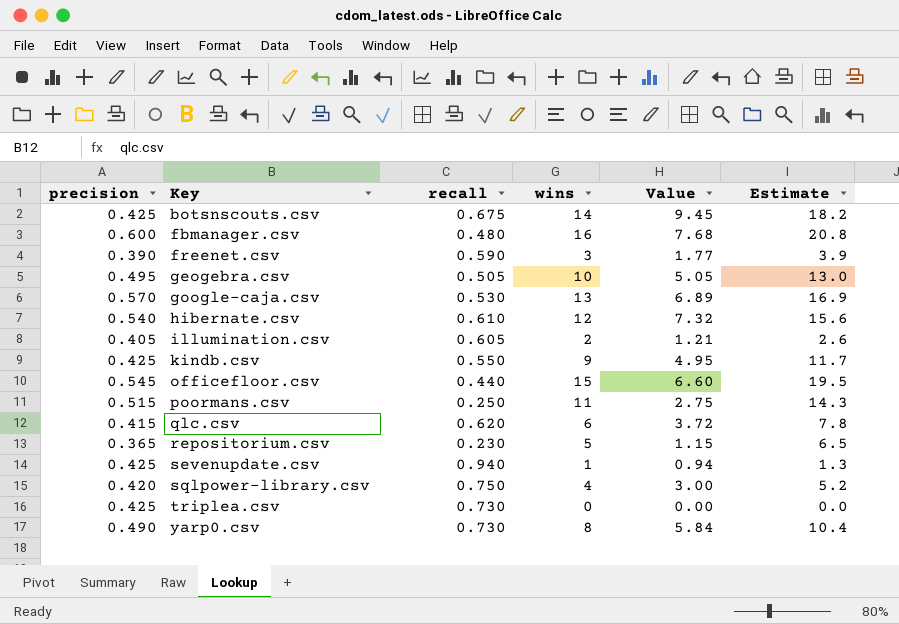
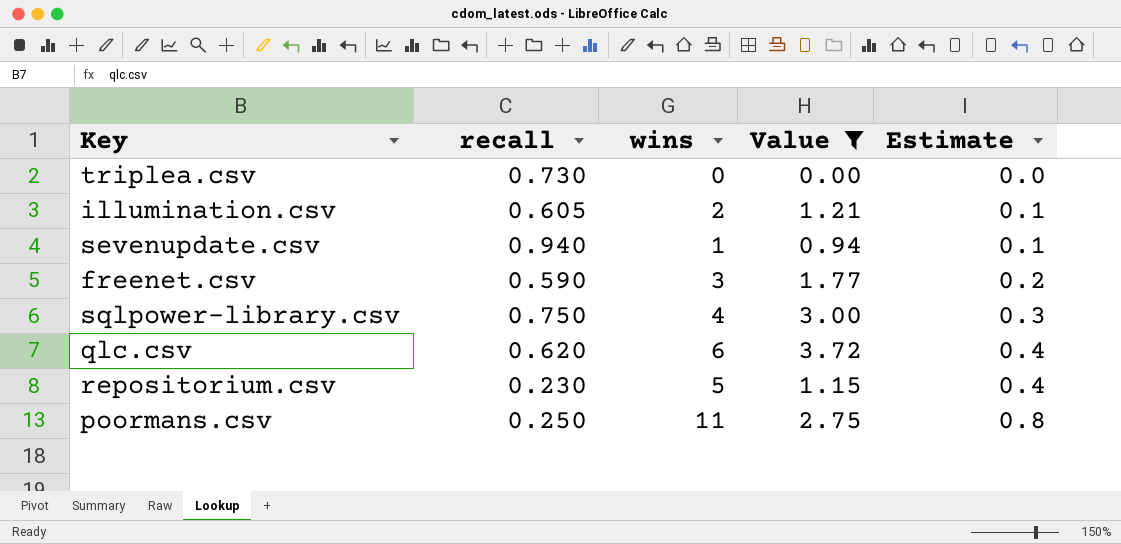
filter: none -> Value <= 3.72
row order: Key ascending -> Estimate ascending
column precision | position: 1 -> none
column Estimate | formula: [wins] * 1.3 -> [wins] * 0.07

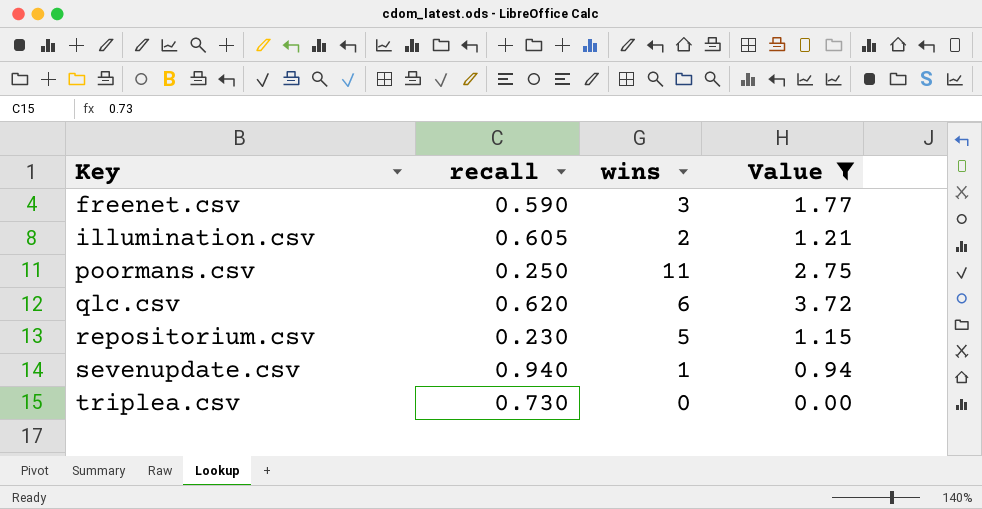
row order: Estimate ascending -> Key ascending
column Estimate | formula: [wins] * 0.07 -> none
row sqlpower-library.csv: 0.750 | 4 | 3.00 | 0.3 -> none

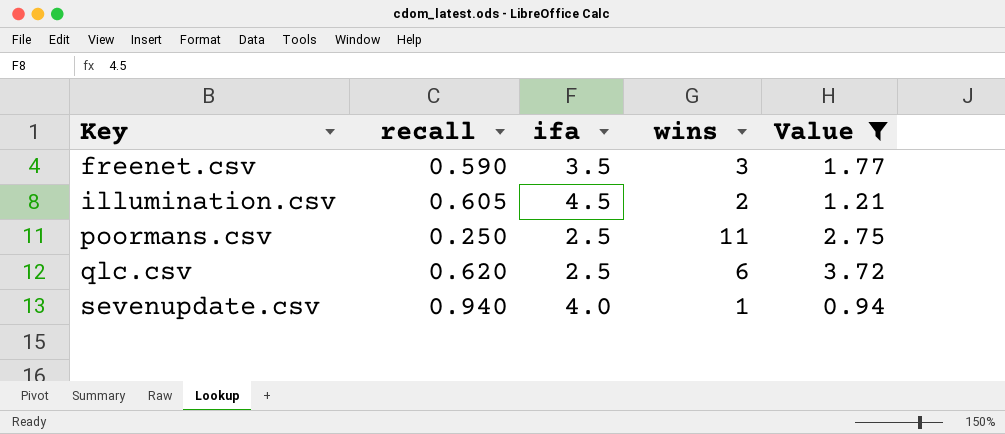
column ifa | position: none -> 3
row repositorium.csv: 0.230 | 5 | 1.15 -> none
row triplea.csv: 0.730 | 0 | 0.00 -> none

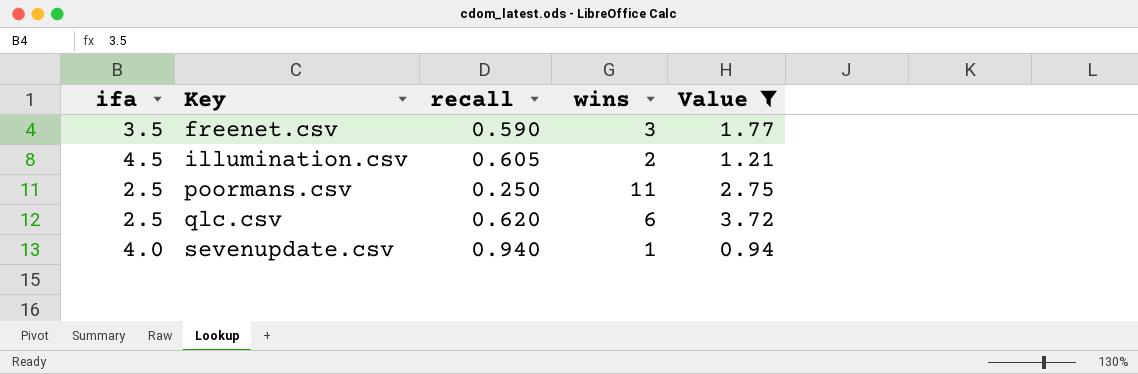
column ifa | position: 3 -> 1

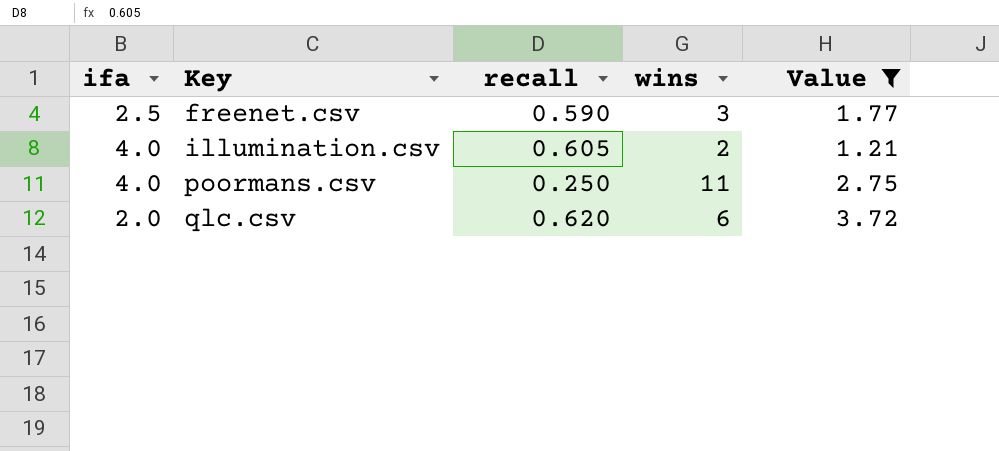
row sevenupdate.csv: 4.0 | 0.940 | 1 | 0.94 -> none
freenet.csv | ifa: 3.5 -> 2.5
illumination.csv | ifa: 4.5 -> 4.0
poormans.csv | ifa: 2.5 -> 4.0
qlc.csv | ifa: 2.5 -> 2.0

